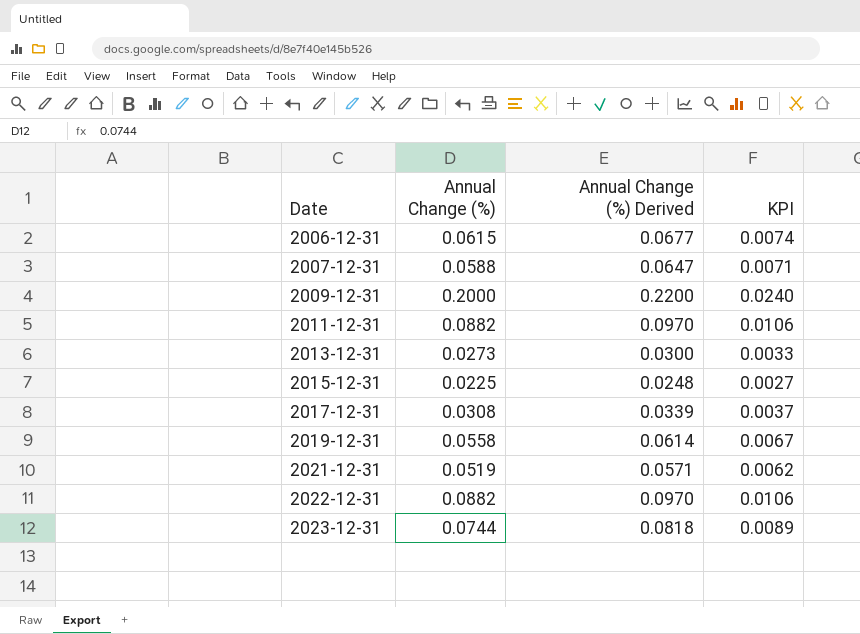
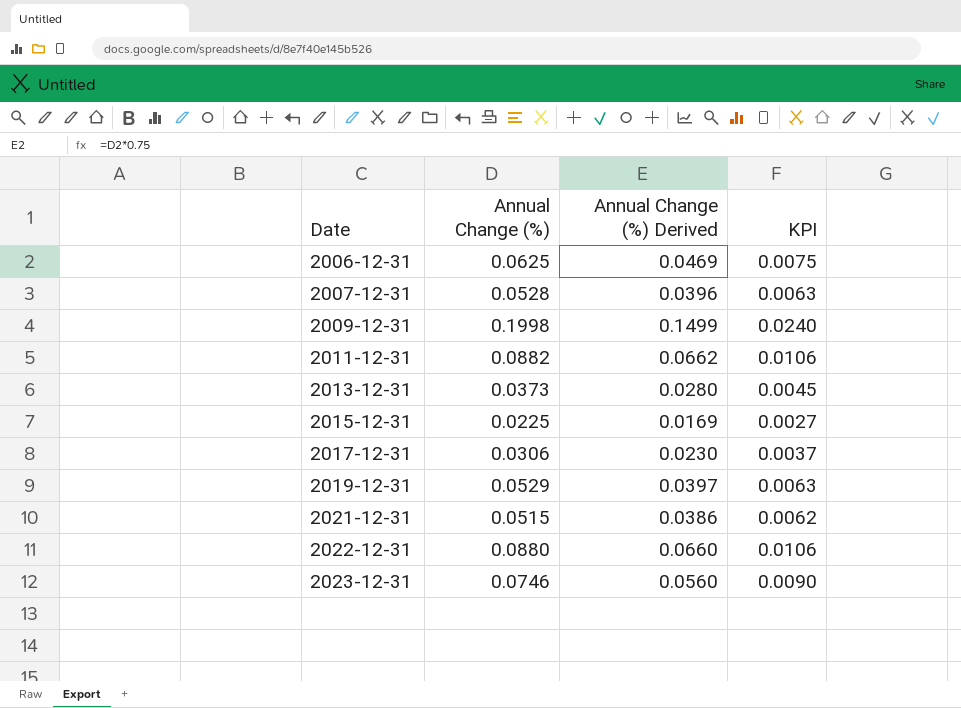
column Annual Change (%) Derived | formula: [Annual Change (%)] * 1.1 -> [Annual Change (%)] * 0.75
2006-12-31 | Annual Change (%): 0.0615 -> 0.0625
2006-12-31 | KPI: 0.0074 -> 0.0075
2007-12-31 | Annual Change (%): 0.0588 -> 0.0528
2007-12-31 | KPI: 0.0071 -> 0.0063
2009-12-31 | Annual Change (%): 0.2000 -> 0.1998
2013-12-31 | Annual Change (%): 0.0273 -> 0.0373
2013-12-31 | KPI: 0.0033 -> 0.0045
2017-12-31 | Annual Change (%): 0.0308 -> 0.0306
2019-12-31 | Annual Change (%): 0.0558 -> 0.0529
2019-12-31 | KPI: 0.0067 -> 0.0063
2021-12-31 | Annual Change (%): 0.0519 -> 0.0515
2022-12-31 | Annual Change (%): 0.0882 -> 0.0880
2023-12-31 | Annual Change (%): 0.0744 -> 0.0746
2023-12-31 | KPI: 0.0089 -> 0.0090

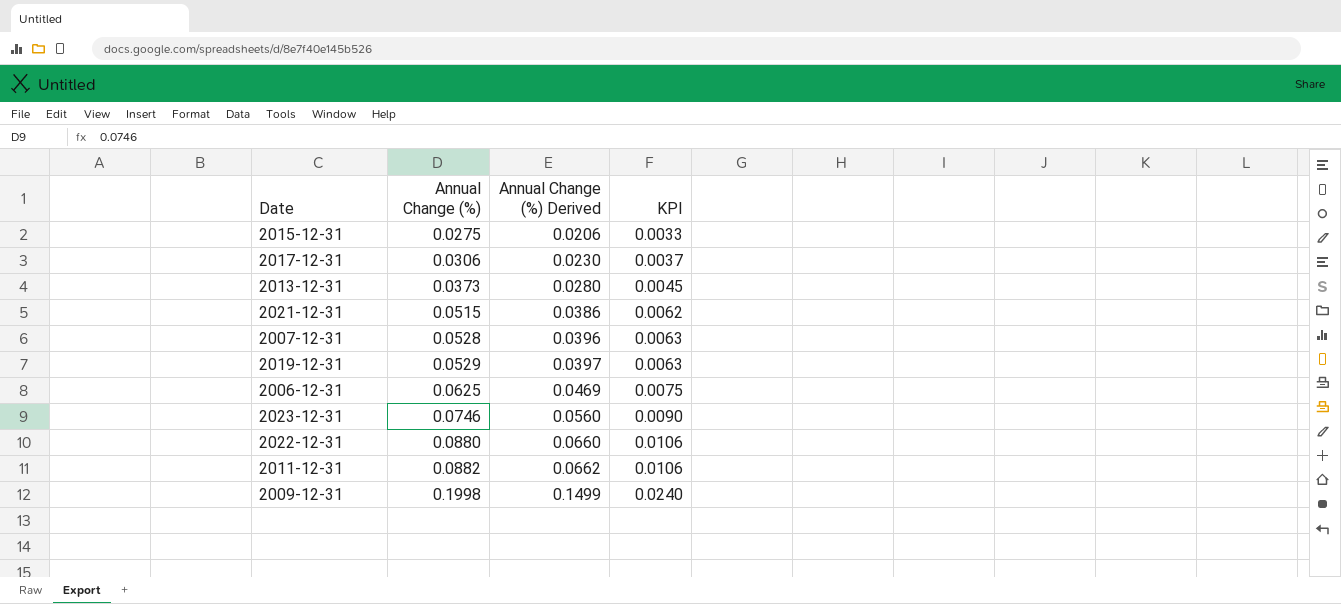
row order: Date ascending -> Annual Change (%) ascending
2015-12-31 | Annual Change (%): 0.0225 -> 0.0275
2015-12-31 | Annual Change (%) Derived: 0.0169 -> 0.0206
2015-12-31 | KPI: 0.0027 -> 0.0033

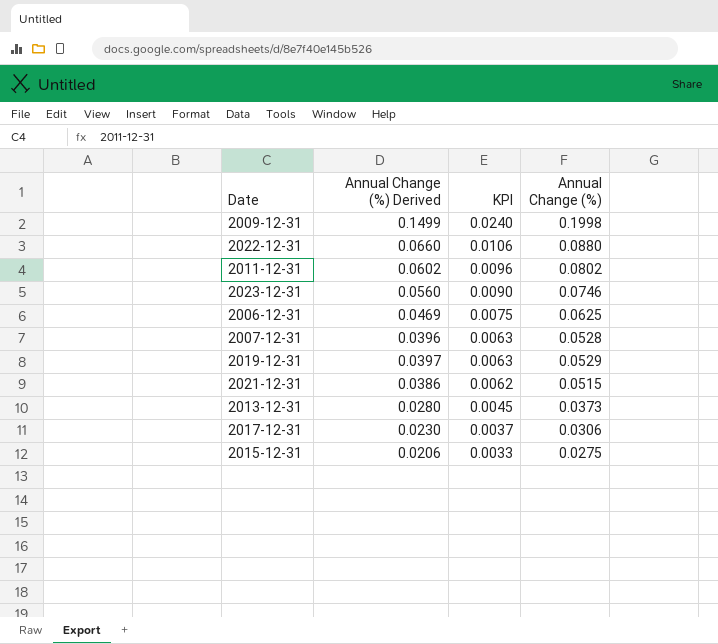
row order: Annual Change (%) ascending -> KPI descending
column Annual Change (%) | position: 2 -> 4
2011-12-31 | Annual Change (%) Derived: 0.0662 -> 0.0602
2011-12-31 | KPI: 0.0106 -> 0.0096
2011-12-31 | Annual Change (%): 0.0882 -> 0.0802

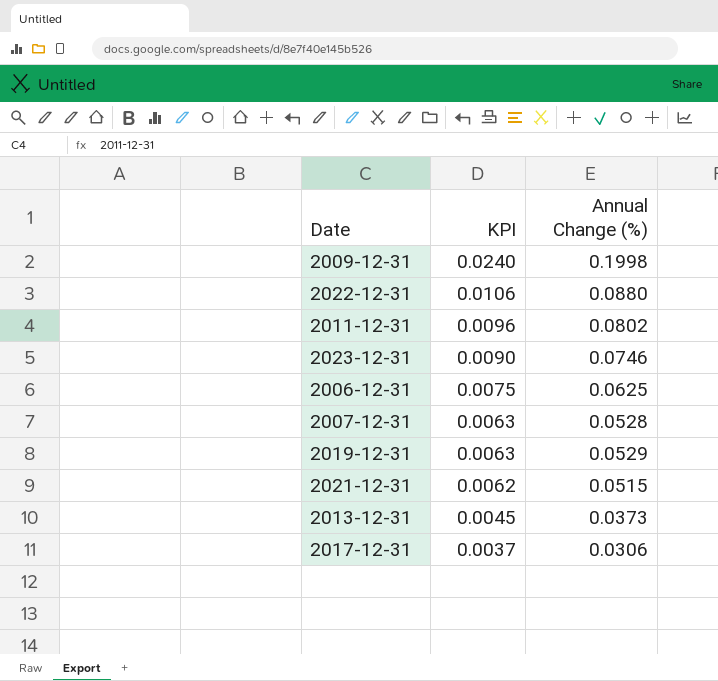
column Annual Change (%) Derived | formula: [Annual Change (%)] * 0.75 -> none
row 2015-12-31: 0.0206 | 0.0033 | 0.0275 -> none

